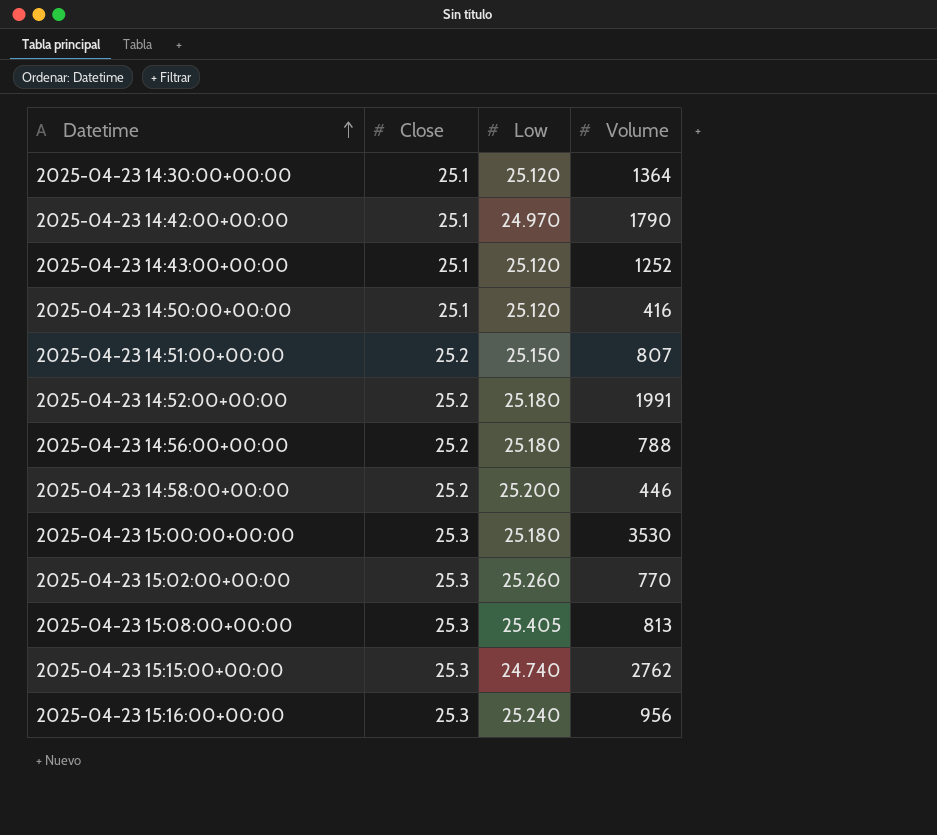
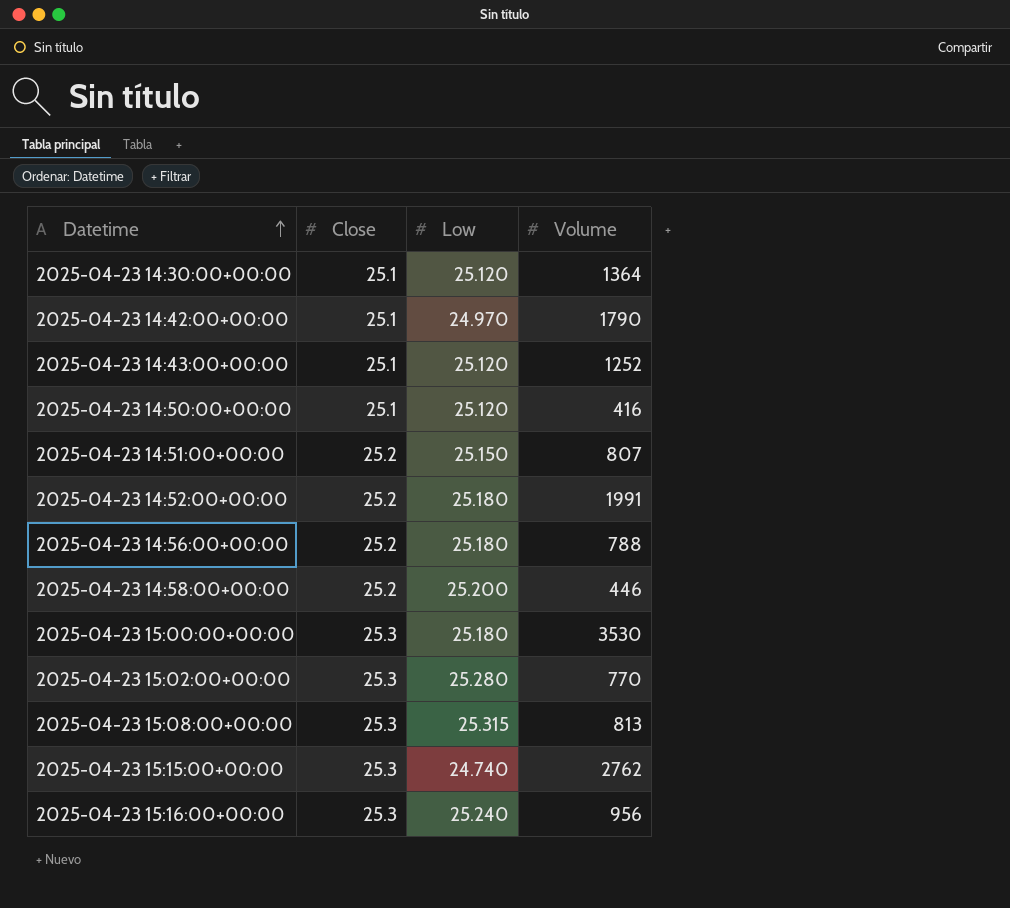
2025-04-23 15:02:00+00:00 | Low: 25.260 -> 25.280
2025-04-23 15:08:00+00:00 | Low: 25.405 -> 25.315

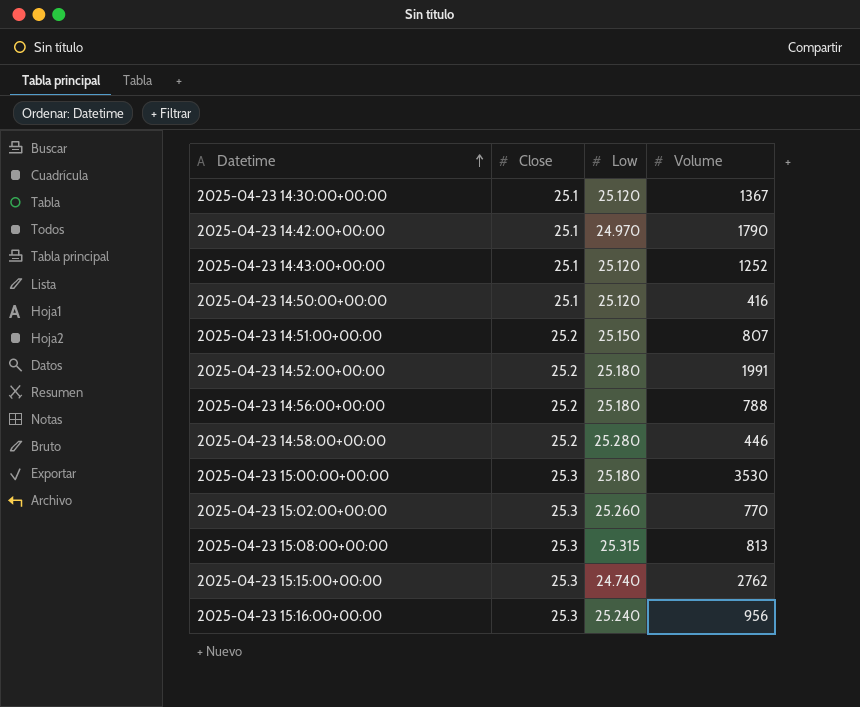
2025-04-23 14:30:00+00:00 | Volume: 1364 -> 1367
2025-04-23 14:58:00+00:00 | Low: 25.200 -> 25.280
2025-04-23 15:02:00+00:00 | Low: 25.280 -> 25.260

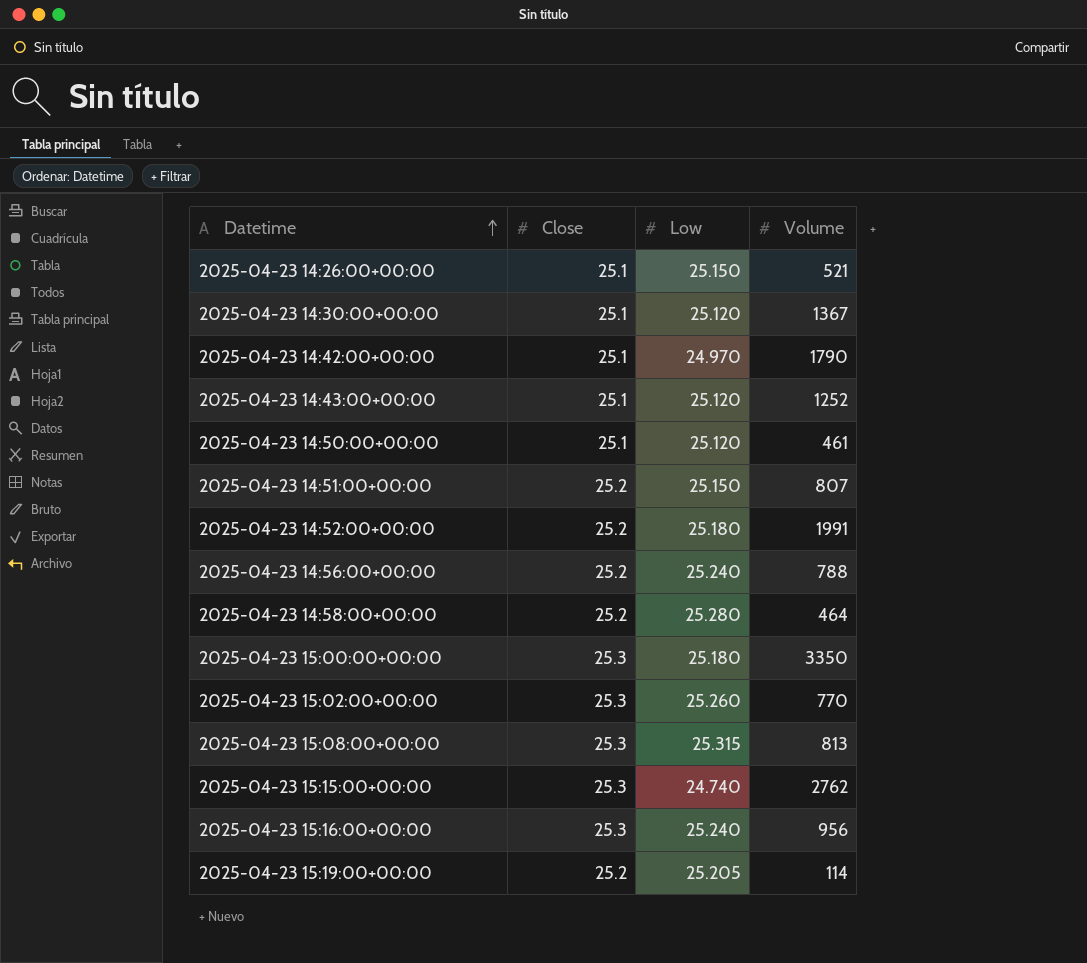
row 2025-04-23 14:26:00+00:00: none -> 25.1 | 25.150 | 521
2025-04-23 14:50:00+00:00 | Volume: 416 -> 461
2025-04-23 14:56:00+00:00 | Low: 25.180 -> 25.240
2025-04-23 14:58:00+00:00 | Volume: 446 -> 464
2025-04-23 15:00:00+00:00 | Volume: 3530 -> 3350
row 2025-04-23 15:19:00+00:00: none -> 25.2 | 25.205 | 114

